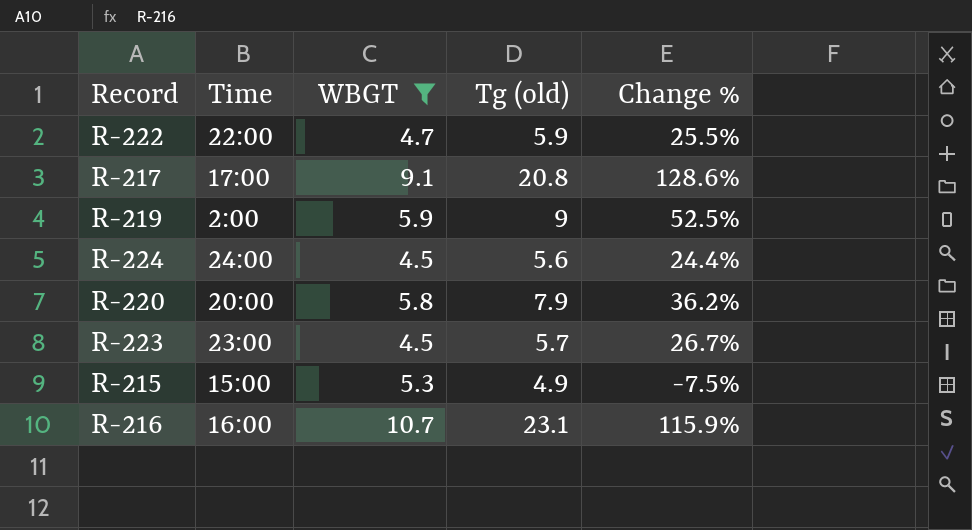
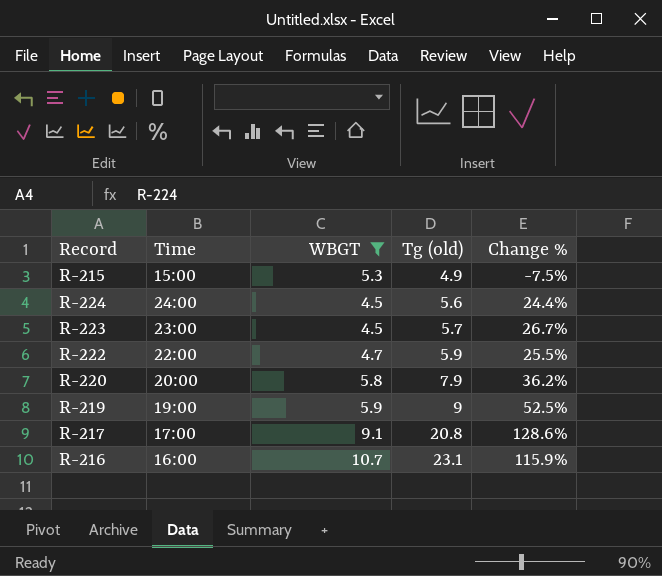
row order: none -> Tg (old) ascending
R-219 | Time: 2:00 -> 19:00

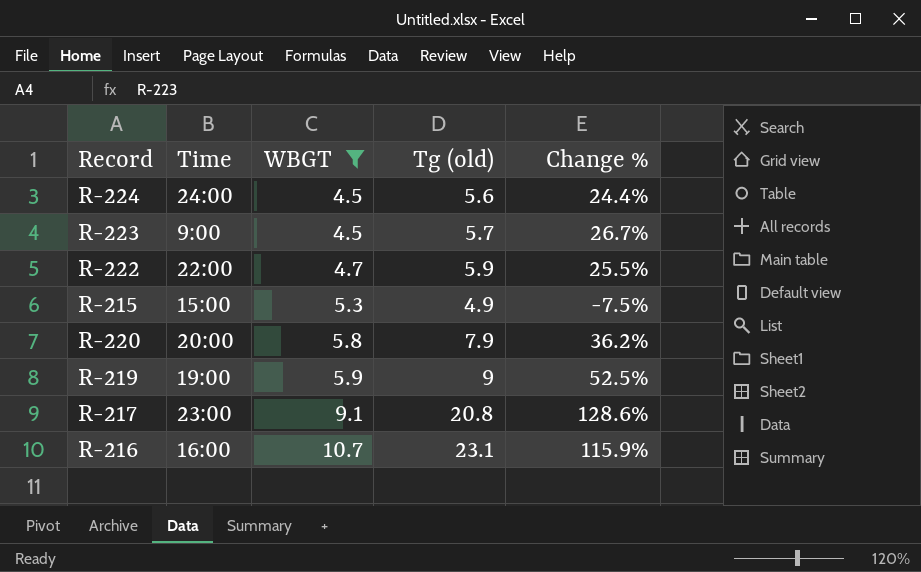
row order: Tg (old) ascending -> WBGT ascending
R-223 | Time: 23:00 -> 9:00
R-217 | Time: 17:00 -> 23:00

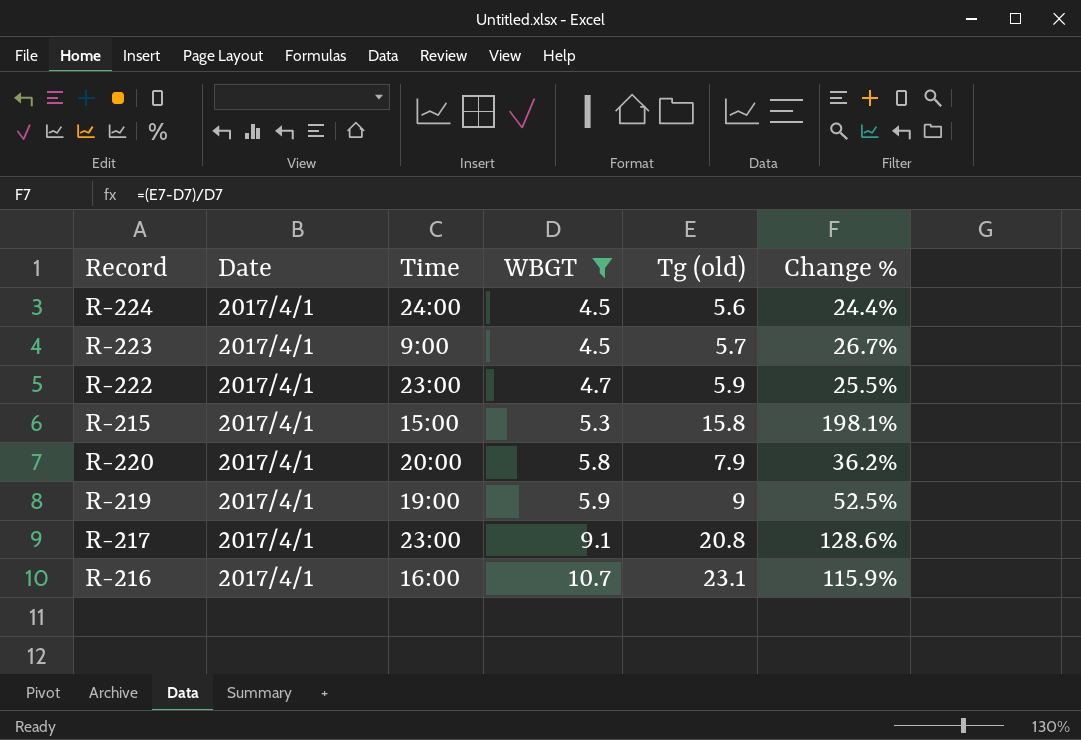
column Date | position: none -> 2
R-222 | Time: 22:00 -> 23:00
R-215 | Tg (old): 4.9 -> 15.8
R-215 | Change %: -7.5% -> 198.1%

